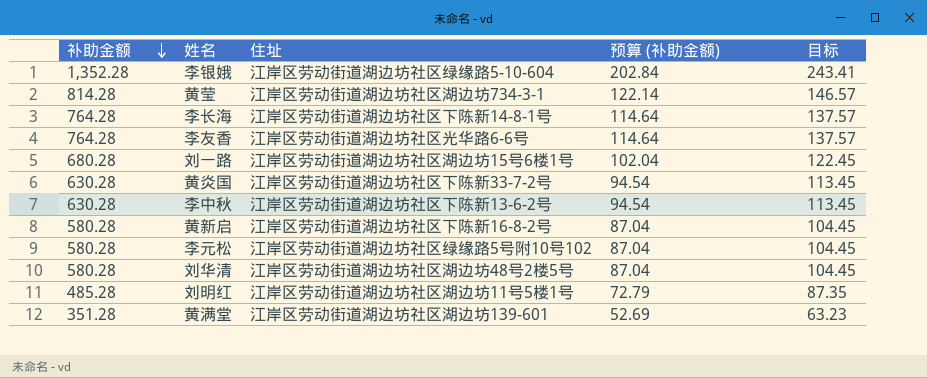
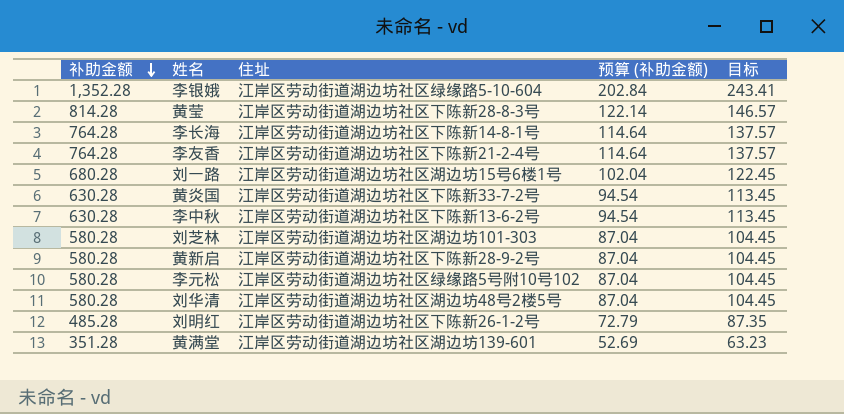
黄莹 | 住址: 江岸区劳动街道湖边坊社区湖边坊734-3-1 -> 江岸区劳动街道湖边坊社区下陈新28-8-3号
李友香 | 住址: 江岸区劳动街道湖边坊社区光华路6-6号 -> 江岸区劳动街道湖边坊社区下陈新21-2-4号
row 刘芝林: none -> 580.28 | 江岸区劳动街道湖边坊社区湖边坊101-303 | 87.04 | 104.45
黄新启 | 住址: 江岸区劳动街道湖边坊社区下陈新16-8-2号 -> 江岸区劳动街道湖边坊社区下陈新28-9-2号
刘明红 | 住址: 江岸区劳动街道湖边坊社区湖边坊11号5楼1号 -> 江岸区劳动街道湖边坊社区下陈新26-1-2号

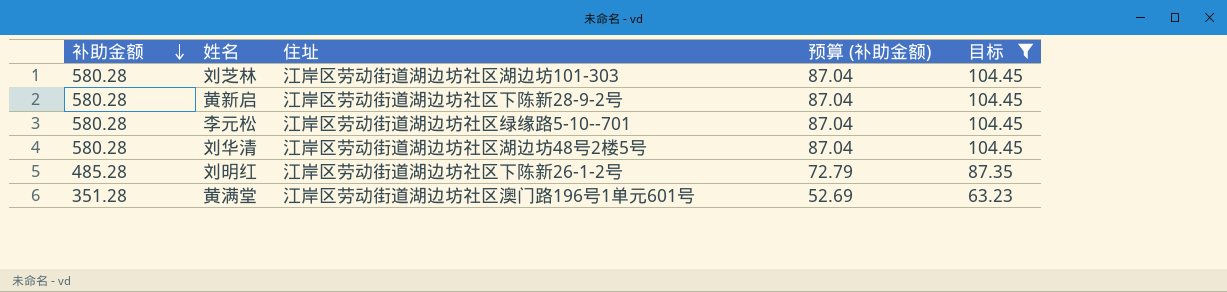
filter: none -> 目标 <= 104.45
李元松 | 住址: 江岸区劳动街道湖边坊社区绿缘路5号附10号102 -> 江岸区劳动街道湖边坊社区绿缘路5-10--701
黄满堂 | 住址: 江岸区劳动街道湖边坊社区湖边坊139-601 -> 江岸区劳动街道湖边坊社区澳门路196号1单元601号

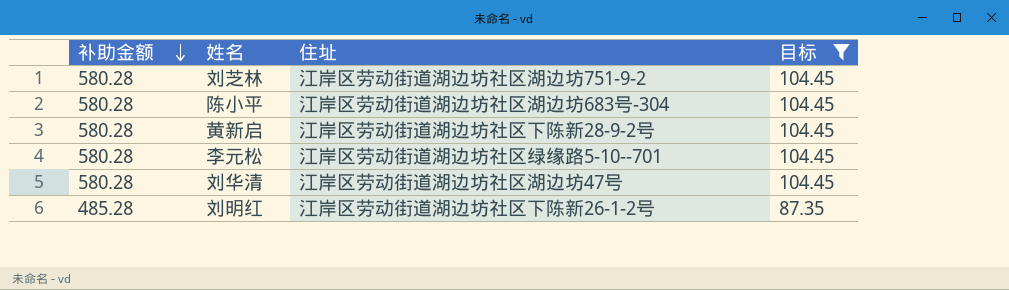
column 预算 (补助金额) | formula: [补助金额] * 0.15 -> none
row 黄满堂: 351.28 | 江岸区劳动街道湖边坊社区澳门路196号1单元601号 | 52.69 | 63.23 -> none
刘芝林 | 住址: 江岸区劳动街道湖边坊社区湖边坊101-303 -> 江岸区劳动街道湖边坊社区湖边坊751-9-2
row 陈小平: none -> 580.28 | 江岸区劳动街道湖边坊社区湖边坊683号-304 | 104.45
刘华清 | 住址: 江岸区劳动街道湖边坊社区湖边坊48号2楼5号 -> 江岸区劳动街道湖边坊社区湖边坊47号

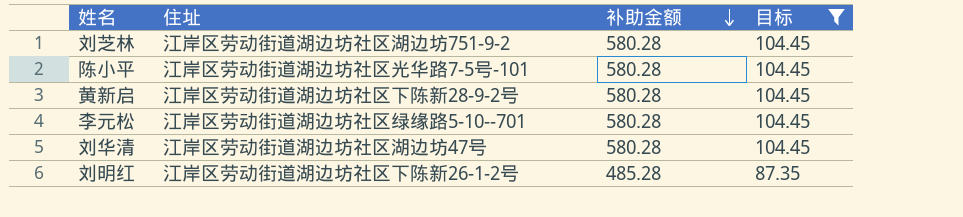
column 补助金额 | position: 1 -> 3
陈小平 | 住址: 江岸区劳动街道湖边坊社区湖边坊683号-304 -> 江岸区劳动街道湖边坊社区光华路7-5号-101

